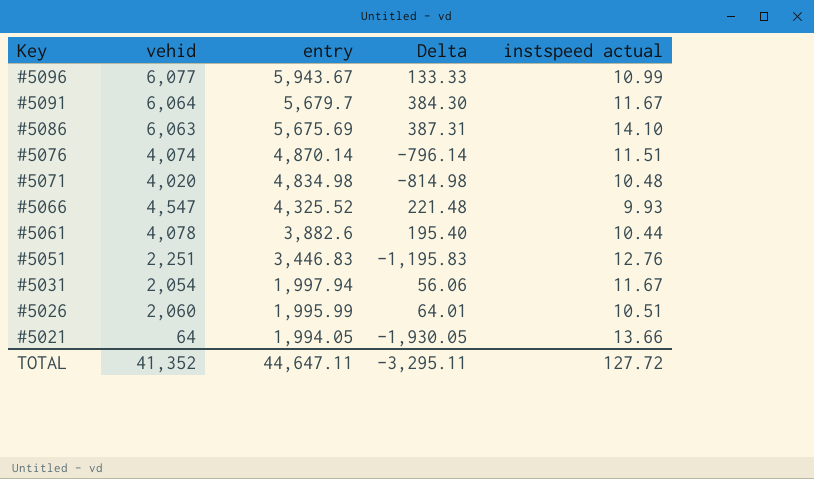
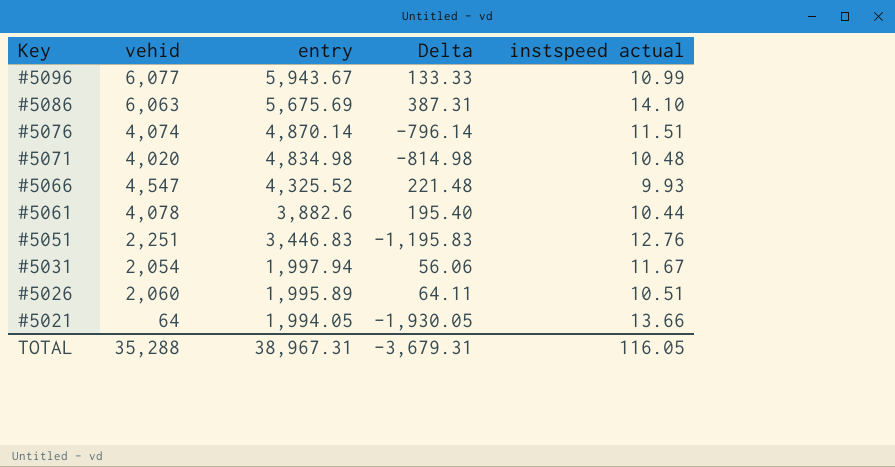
row #5091: 6,064 | 5,679.7 | 384.30 | 11.67 -> none
#5026 | entry: 1,995.99 -> 1,995.89
#5026 | Delta: 64.01 -> 64.11
TOTAL | vehid: 41,352 -> 35,288
TOTAL | entry: 44,647.11 -> 38,967.31
TOTAL | Delta: -3,295.11 -> -3,679.31
TOTAL | instspeed actual: 127.72 -> 116.05

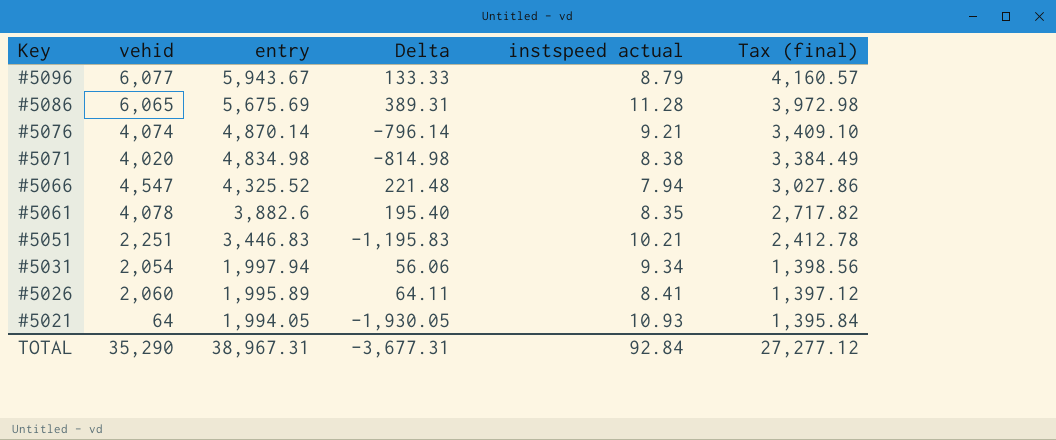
column Tax (final) | formula: none -> [entry] * 0.7
#5096 | instspeed actual: 10.99 -> 8.79
#5086 | vehid: 6,063 -> 6,065
#5086 | Delta: 387.31 -> 389.31
#5086 | instspeed actual: 14.10 -> 11.28
#5076 | instspeed actual: 11.51 -> 9.21
#5071 | instspeed actual: 10.48 -> 8.38
#5066 | instspeed actual: 9.93 -> 7.94
#5061 | instspeed actual: 10.44 -> 8.35
#5051 | instspeed actual: 12.76 -> 10.21
#5031 | instspeed actual: 11.67 -> 9.34
#5026 | instspeed actual: 10.51 -> 8.41
#5021 | instspeed actual: 13.66 -> 10.93
TOTAL | vehid: 35,288 -> 35,290
TOTAL | Delta: -3,679.31 -> -3,677.31
TOTAL | instspeed actual: 116.05 -> 92.84

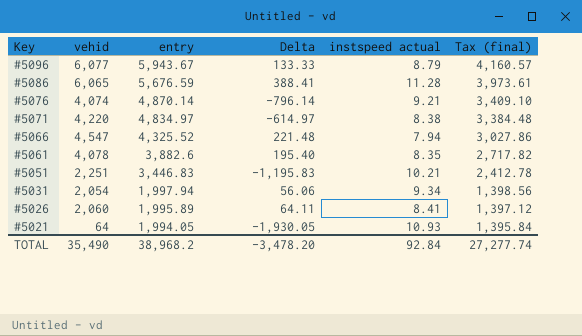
#5086 | entry: 5,675.69 -> 5,676.59
#5086 | Delta: 389.31 -> 388.41
#5086 | Tax (final): 3,972.98 -> 3,973.61
#5071 | vehid: 4,020 -> 4,220
#5071 | entry: 4,834.98 -> 4,834.97
#5071 | Delta: -814.98 -> -614.97
#5071 | Tax (final): 3,384.49 -> 3,384.48
TOTAL | vehid: 35,290 -> 35,490
TOTAL | entry: 38,967.31 -> 38,968.2
TOTAL | Delta: -3,677.31 -> -3,478.20
TOTAL | Tax (final): 27,277.12 -> 27,277.74

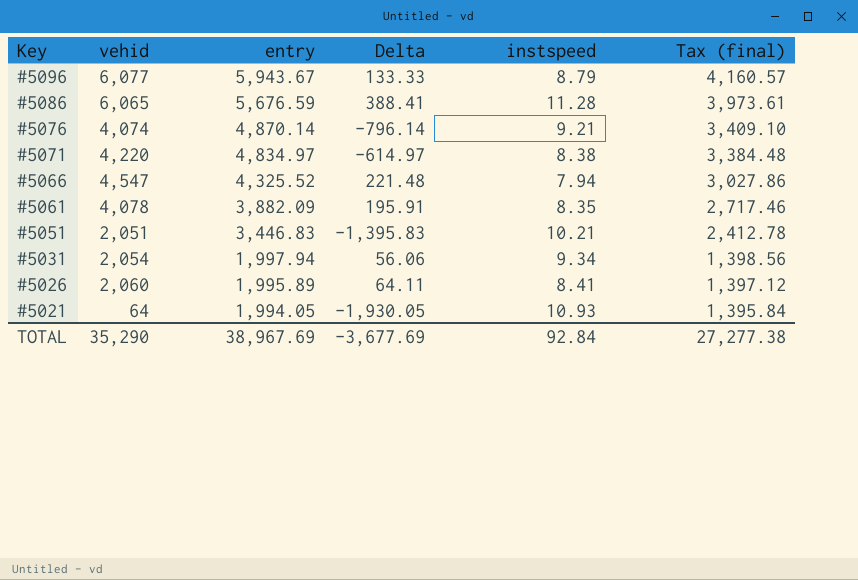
column name: instspeed actual -> instspeed
#5061 | entry: 3,882.6 -> 3,882.09
#5061 | Delta: 195.40 -> 195.91
#5061 | Tax (final): 2,717.82 -> 2,717.46
#5051 | vehid: 2,251 -> 2,051
#5051 | Delta: -1,195.83 -> -1,395.83
TOTAL | vehid: 35,490 -> 35,290
TOTAL | entry: 38,968.2 -> 38,967.69
TOTAL | Delta: -3,478.20 -> -3,677.69
TOTAL | Tax (final): 27,277.74 -> 27,277.38

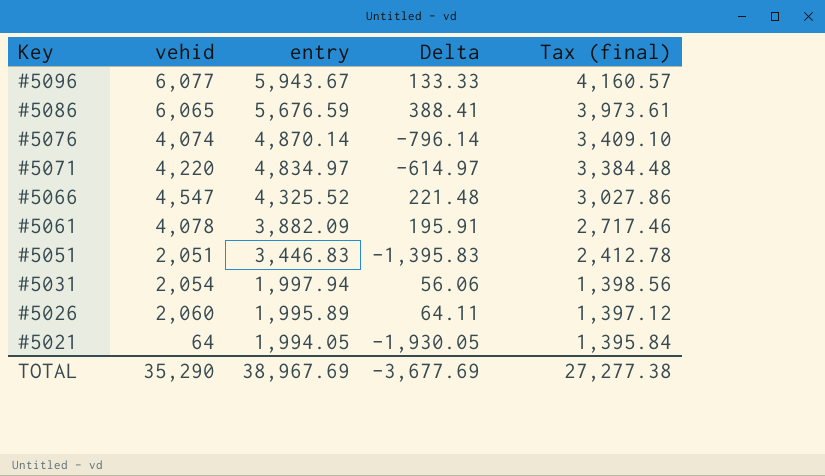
column instspeed | position: 5 -> none

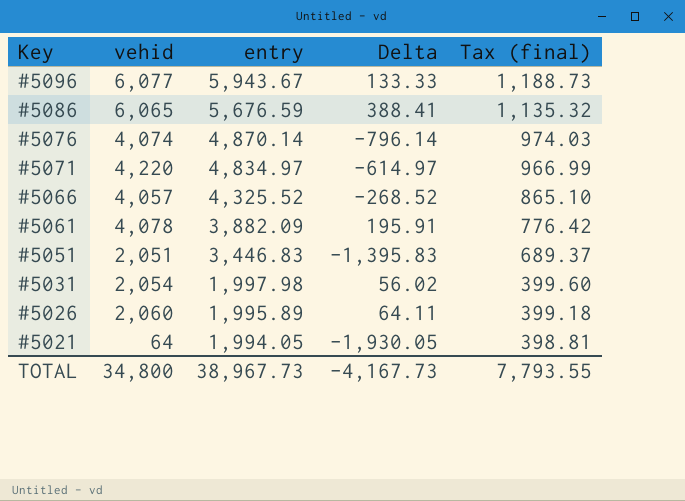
column Tax (final) | formula: [entry] * 0.7 -> [entry] * 0.2
#5066 | vehid: 4,547 -> 4,057
#5066 | Delta: 221.48 -> -268.52
#5031 | entry: 1,997.94 -> 1,997.98
#5031 | Delta: 56.06 -> 56.02
TOTAL | vehid: 35,290 -> 34,800
TOTAL | entry: 38,967.69 -> 38,967.73
TOTAL | Delta: -3,677.69 -> -4,167.73
TOTAL | Tax (final): 27,277.38 -> 7,793.55

